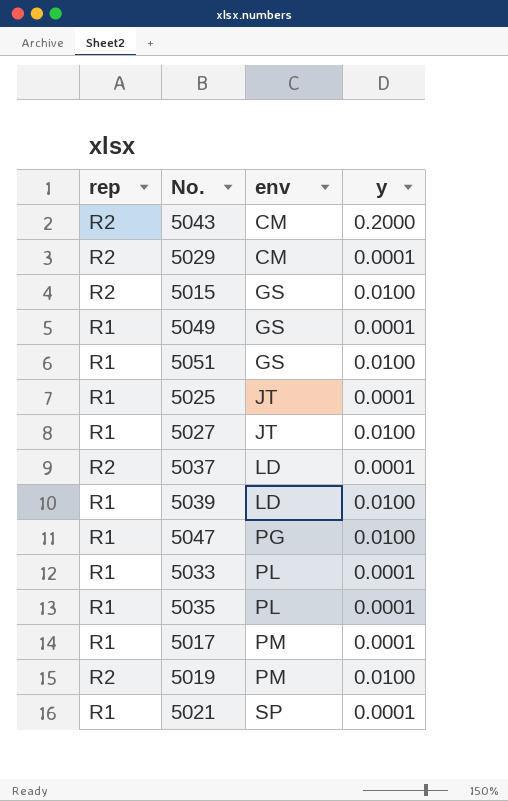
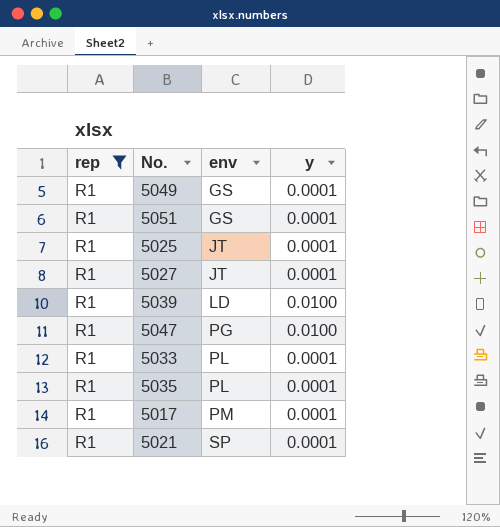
filter: none -> rep = R1
5051 | y: 0.0100 -> 0.0001
5027 | y: 0.0100 -> 0.0001

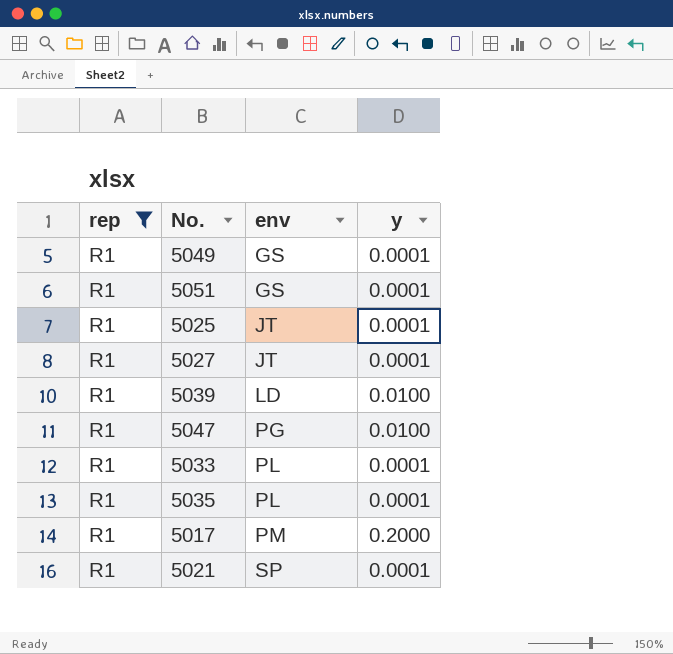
5017 | y: 0.0001 -> 0.2000

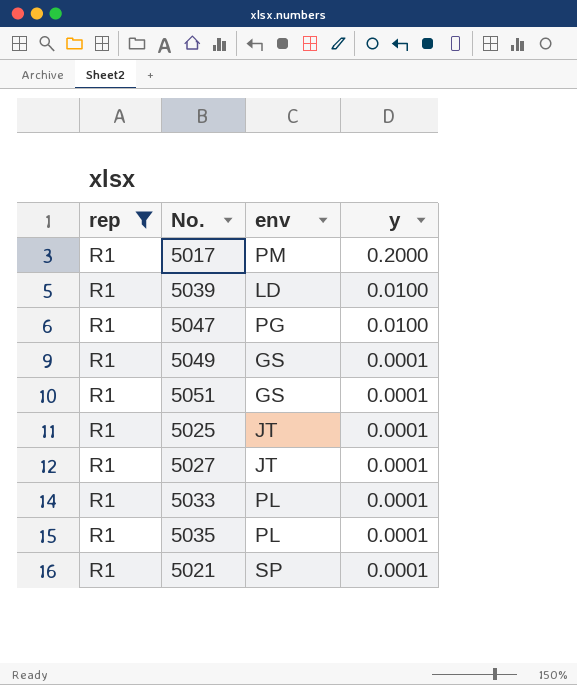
row order: env ascending -> y descending

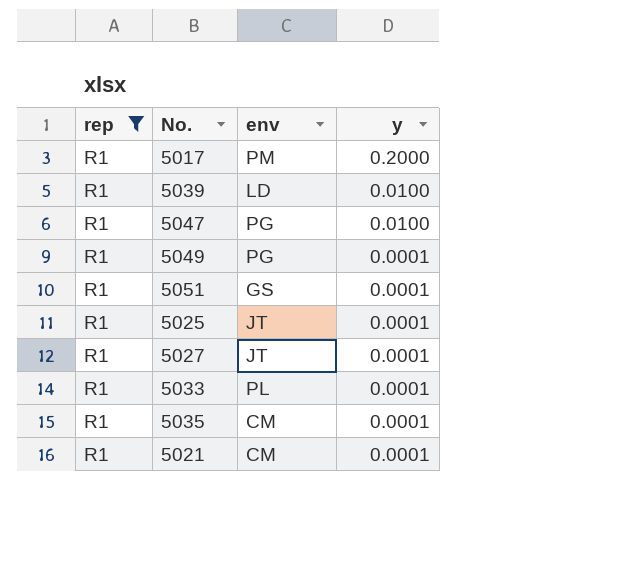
5049 | env: GS -> PG
5035 | env: PL -> CM
5021 | env: SP -> CM

